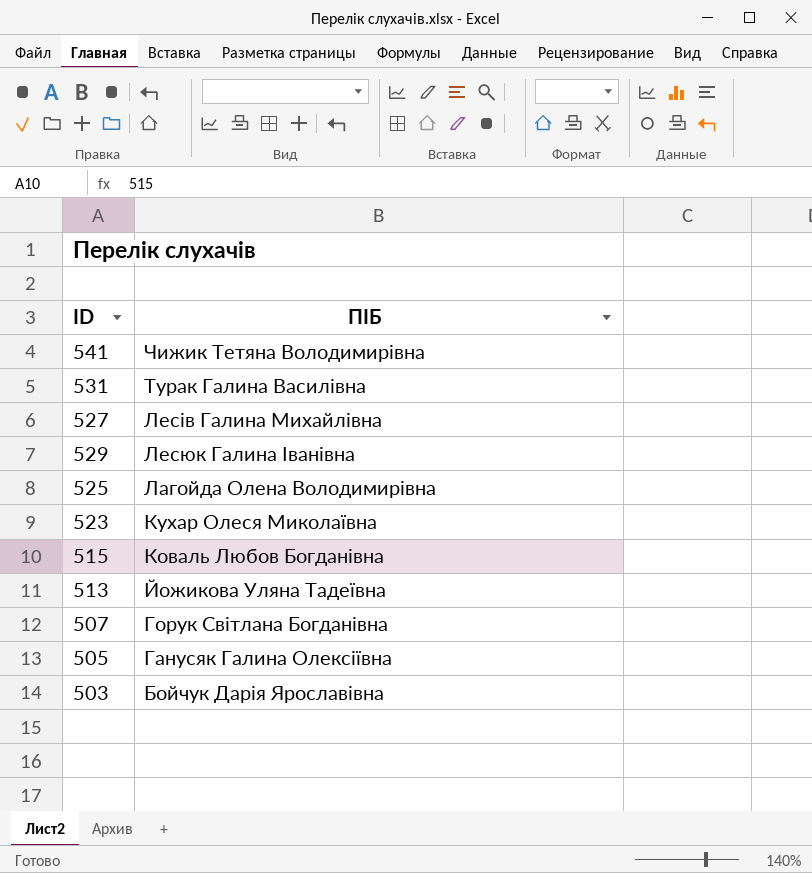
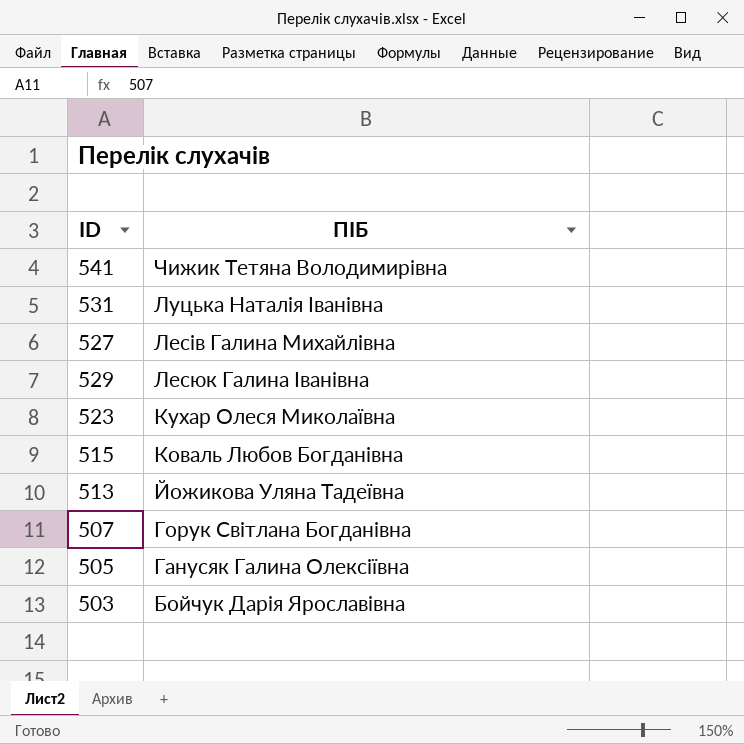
row 525: Лагойда Олена Володимирівна -> none
531 | ПІБ: Турак Галина Василівна -> Луцька Наталія Іванівна

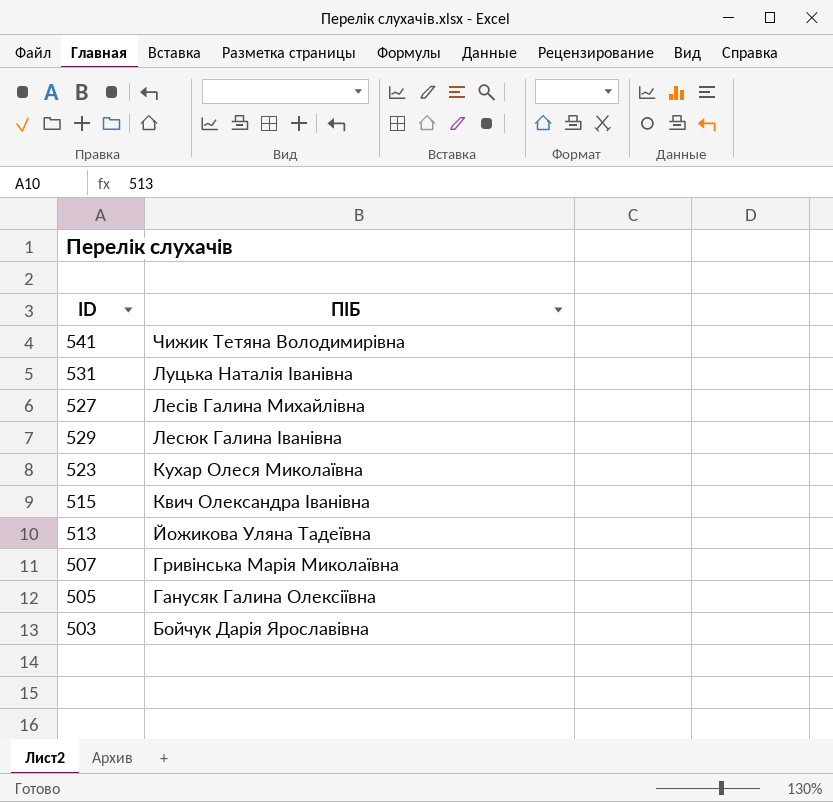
515 | ПІБ: Коваль Любов Богданівна -> Квич Олександра Іванівна
507 | ПІБ: Горук Світлана Богданівна -> Гривінська Марія Миколаївна

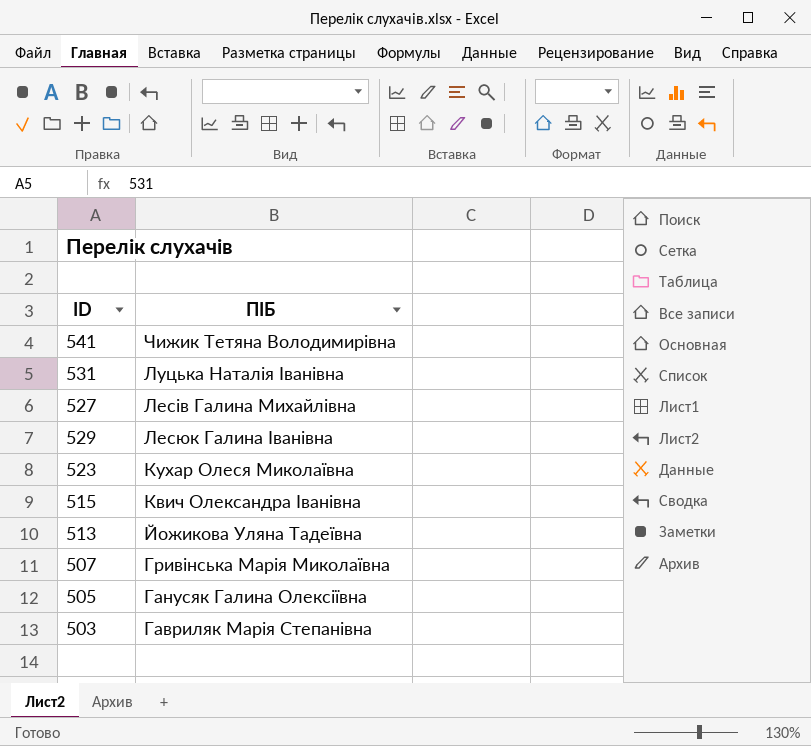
503 | ПІБ: Бойчук Дарія Ярославівна -> Гавриляк Марія Степанівна

